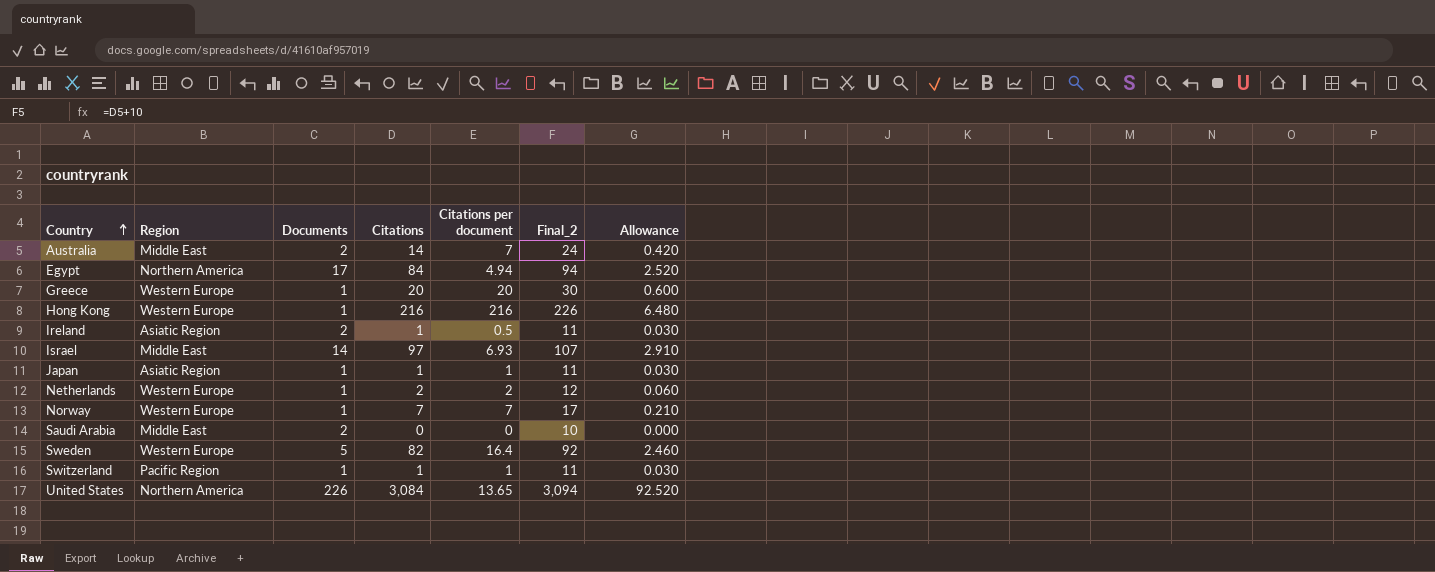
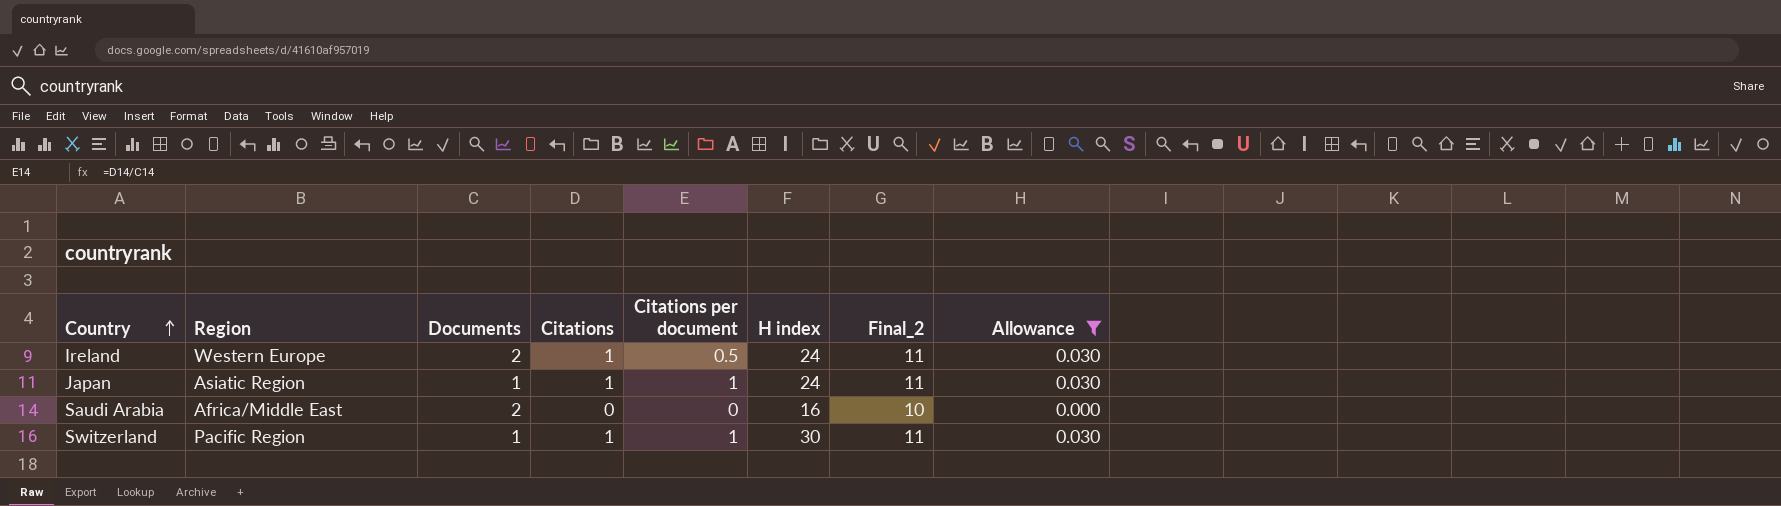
filter: none -> Allowance <= 0.030
column H index | position: none -> 6
Ireland | Region: Asiatic Region -> Western Europe
Saudi Arabia | Region: Middle East -> Africa/Middle East

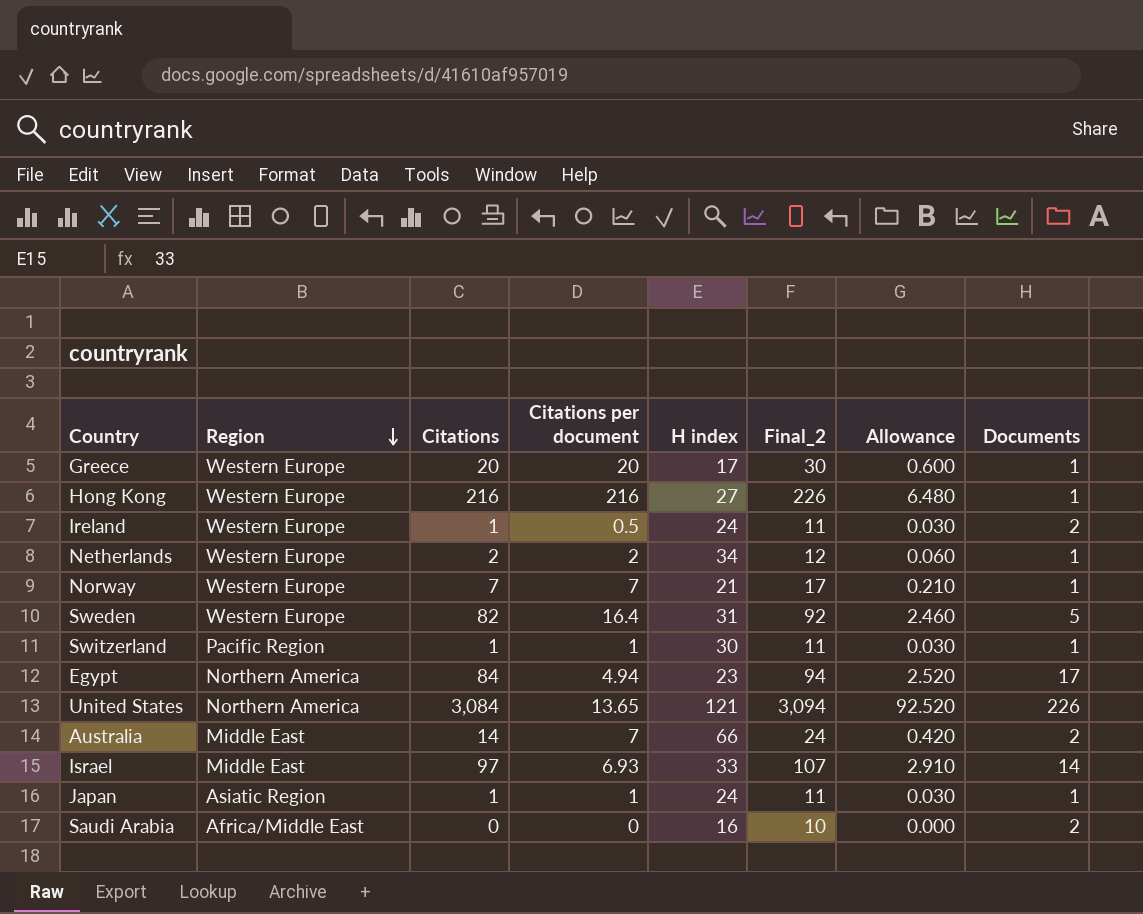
filter: Allowance <= 0.030 -> none
row order: Country ascending -> Region descending
column Documents | position: 3 -> 8

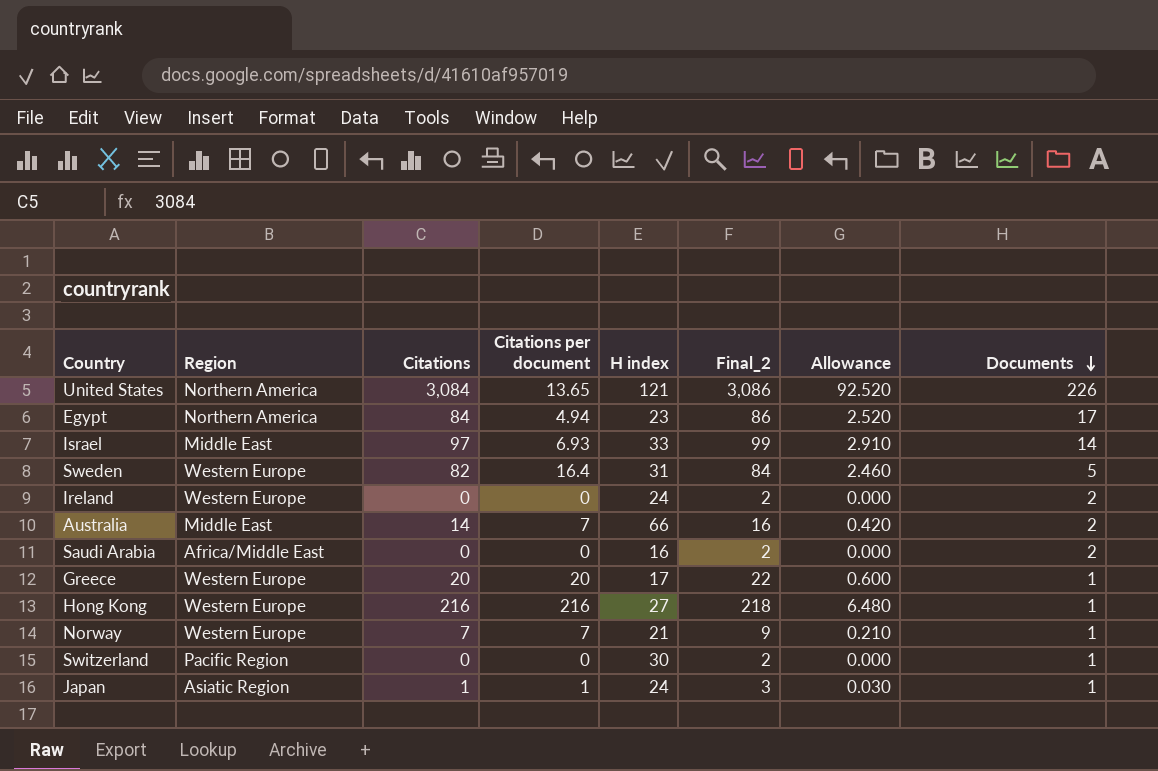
row order: Region descending -> Documents descending
column Final_2 | formula: [Citations] + 10 -> [Citations] + 2
row Netherlands: Western Europe | 2 | 2 | 34 | 12 | 0.060 | 1 -> none
Ireland | Citations: 1 -> 0
Ireland | Citations per document: 0.5 -> 0
Ireland | Allowance: 0.030 -> 0.000
Switzerland | Citations: 1 -> 0
Switzerland | Citations per document: 1 -> 0
Switzerland | Allowance: 0.030 -> 0.000

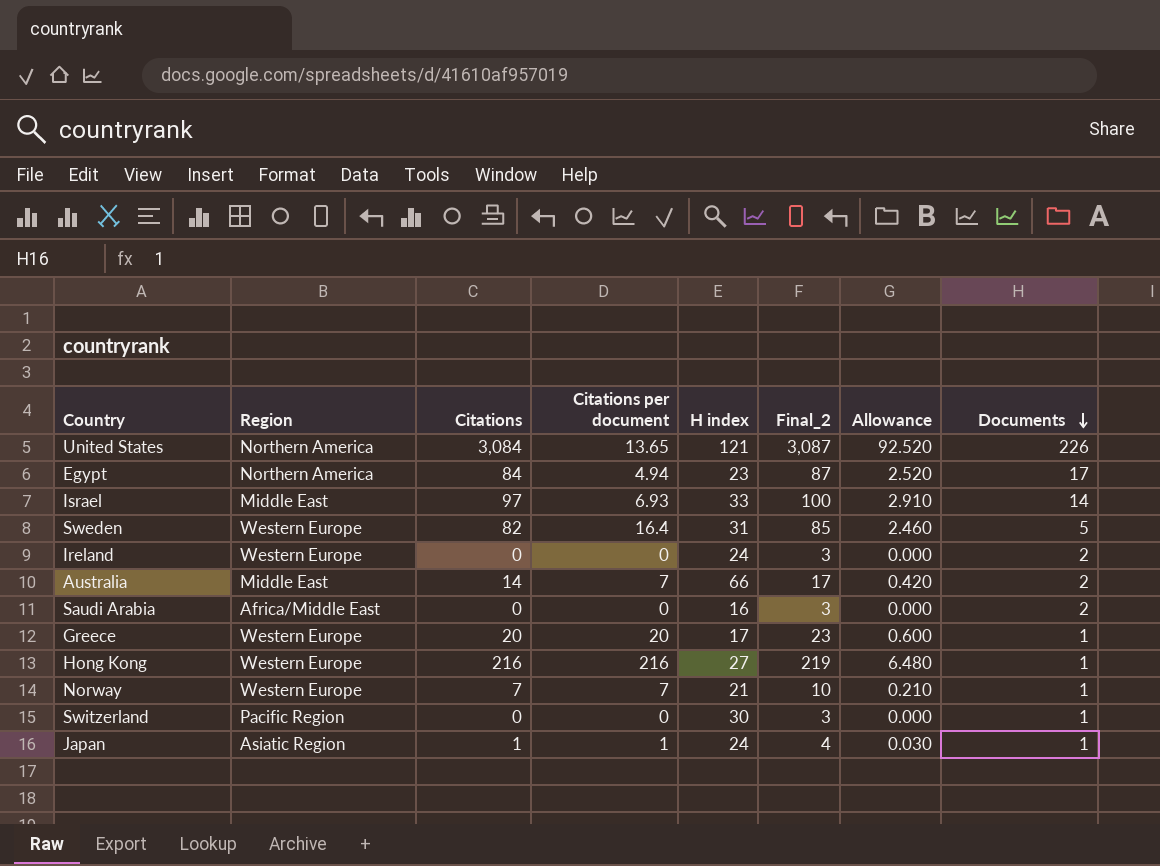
column Final_2 | formula: [Citations] + 2 -> [Citations] + 3

